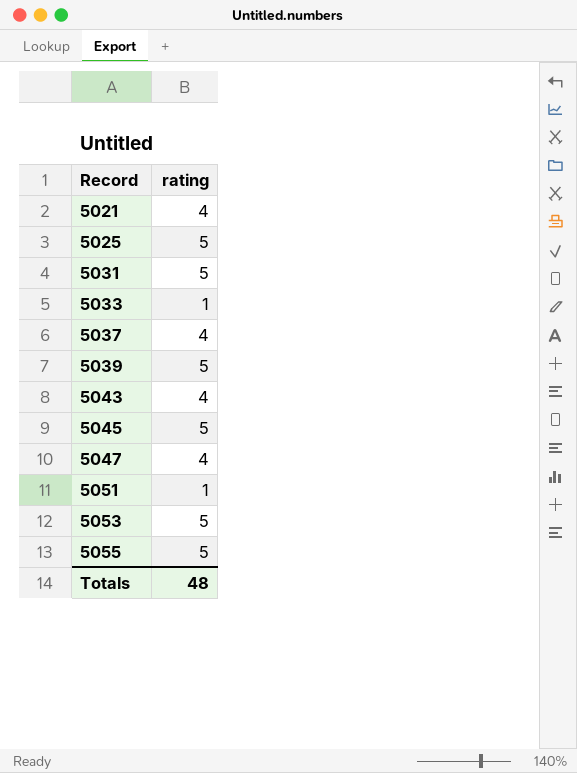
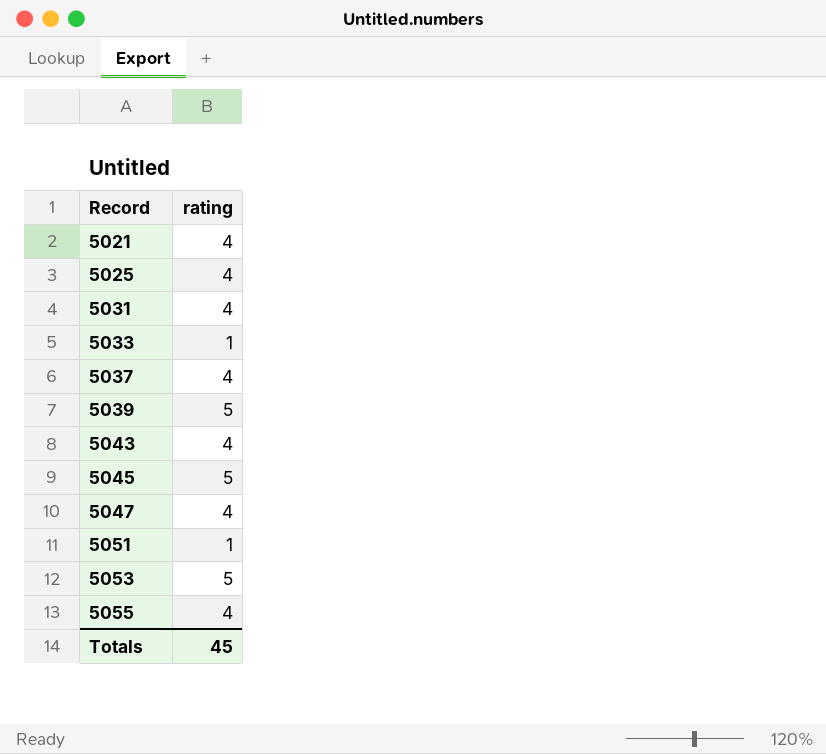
5025 | rating: 5 -> 4
5031 | rating: 5 -> 4
5055 | rating: 5 -> 4
Totals | rating: 48 -> 45

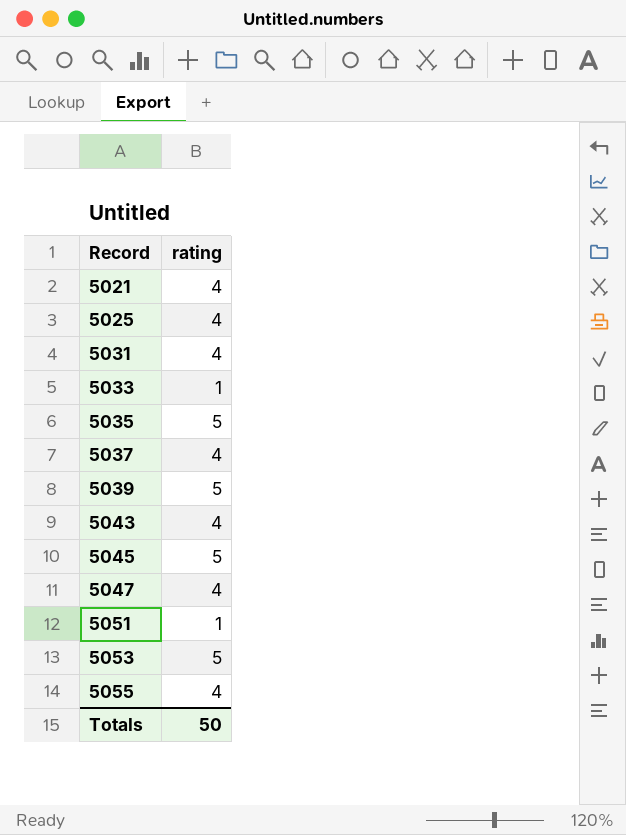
row 5035: none -> 5
Totals | rating: 45 -> 50

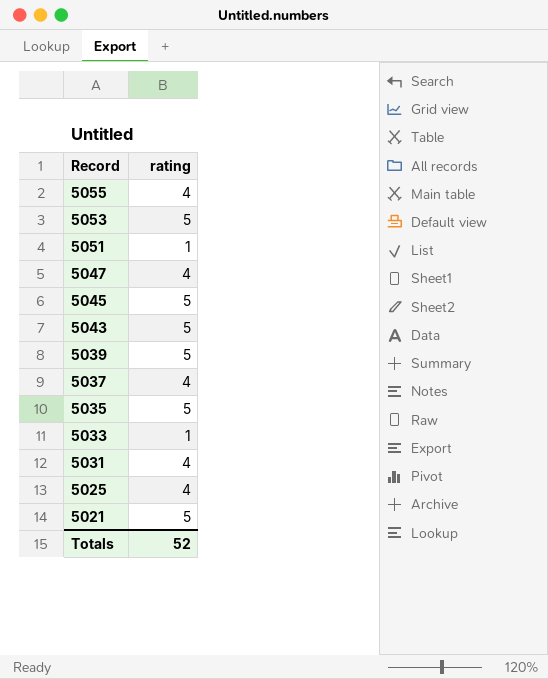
row order: Record ascending -> Record descending
5043 | rating: 4 -> 5
5021 | rating: 4 -> 5
Totals | rating: 50 -> 52

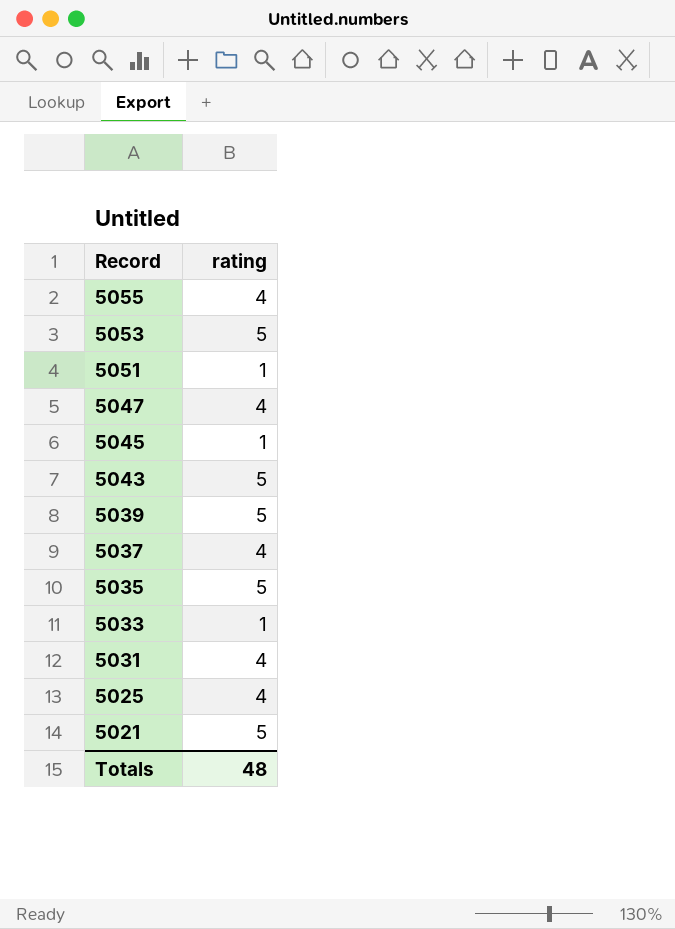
5045 | rating: 5 -> 1
Totals | rating: 52 -> 48

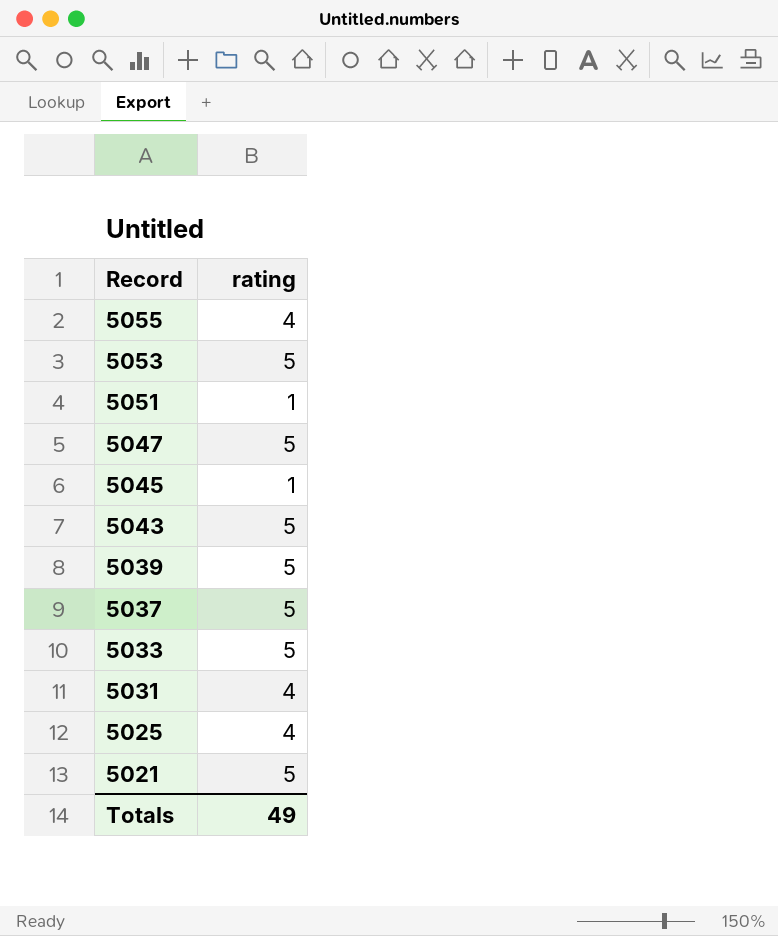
row 5035: 5 -> none
5047 | rating: 4 -> 5
5037 | rating: 4 -> 5
5033 | rating: 1 -> 5
Totals | rating: 48 -> 49

